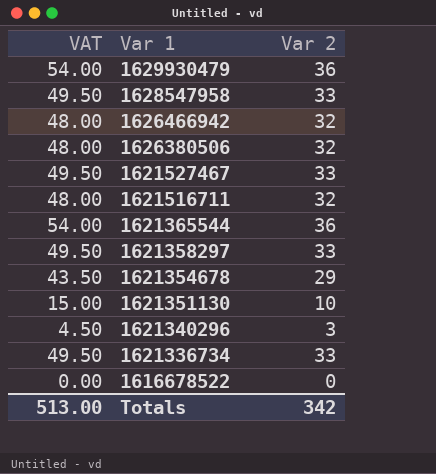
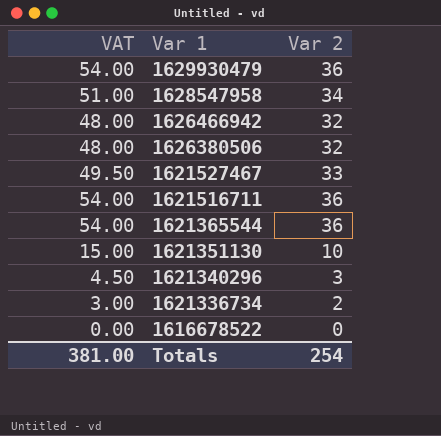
row 1621358297: 49.50 | 33 -> none
row 1621354678: 43.50 | 29 -> none
1628547958 | VAT: 49.50 -> 51.00
1628547958 | Var 2: 33 -> 34
1621516711 | VAT: 48.00 -> 54.00
1621516711 | Var 2: 32 -> 36
1621336734 | VAT: 49.50 -> 3.00
1621336734 | Var 2: 33 -> 2
Totals | VAT: 513.00 -> 381.00
Totals | Var 2: 342 -> 254

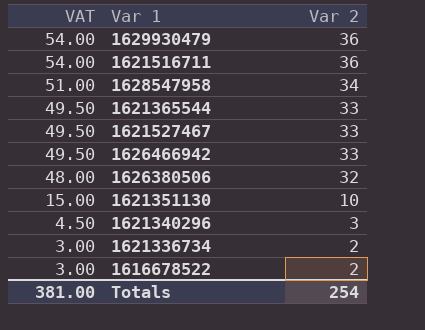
row order: Var 1 descending -> VAT descending
1621365544 | VAT: 54.00 -> 49.50
1621365544 | Var 2: 36 -> 33
1626466942 | VAT: 48.00 -> 49.50
1626466942 | Var 2: 32 -> 33
1616678522 | VAT: 0.00 -> 3.00
1616678522 | Var 2: 0 -> 2

